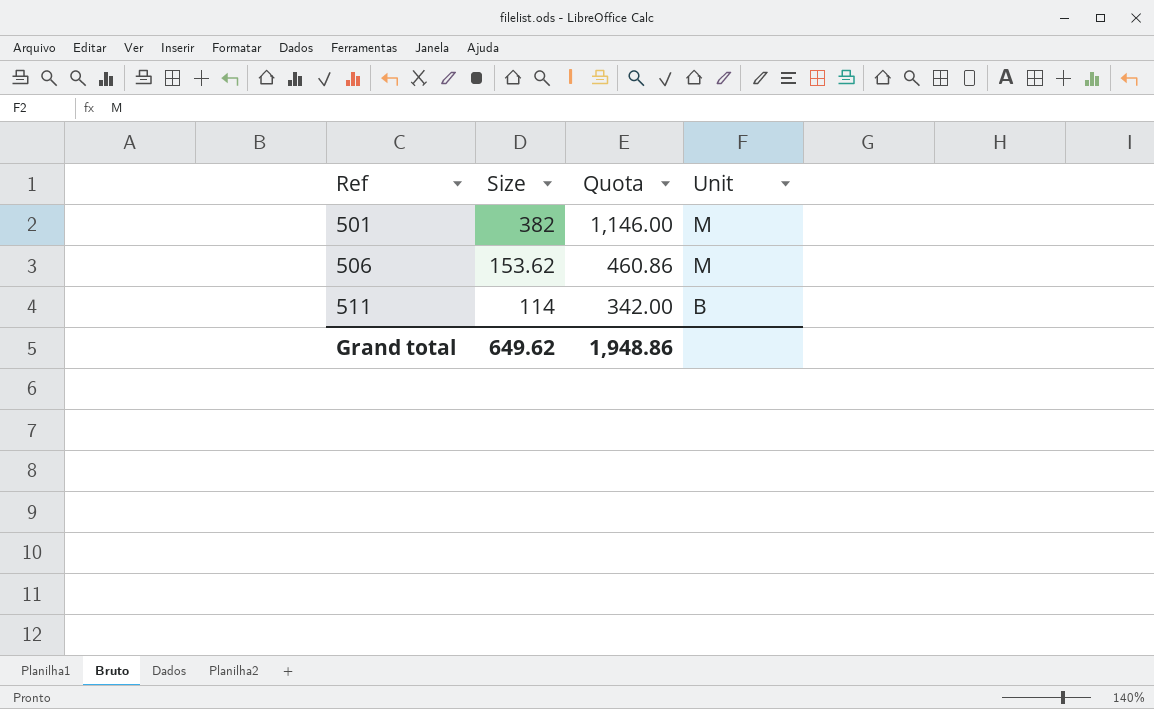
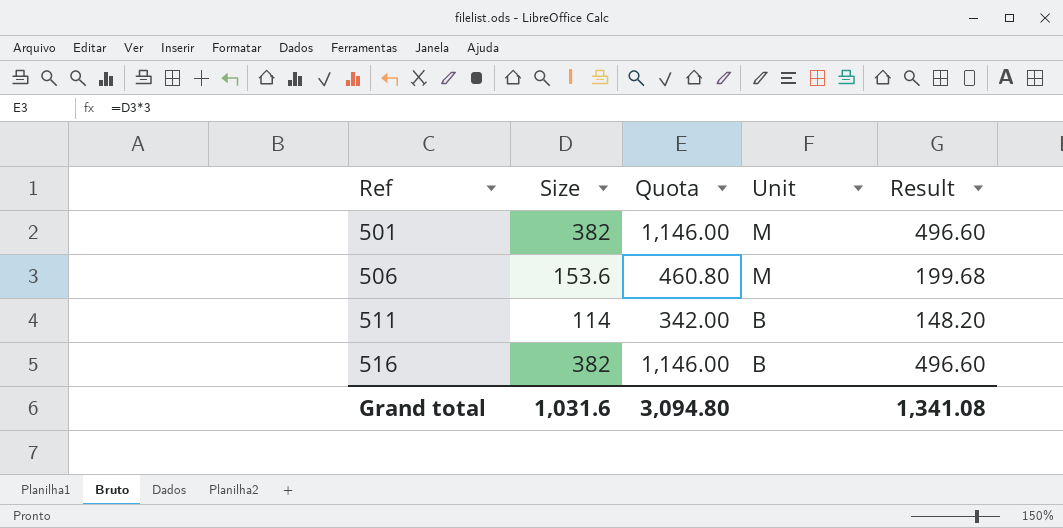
column Result | formula: none -> [Size] * 1.3
506 | Size: 153.62 -> 153.6
506 | Quota: 460.86 -> 460.80
row 516: none -> 382 | 1,146.00 | B | 496.60
Grand total | Size: 649.62 -> 1,031.6
Grand total | Quota: 1,948.86 -> 3,094.80

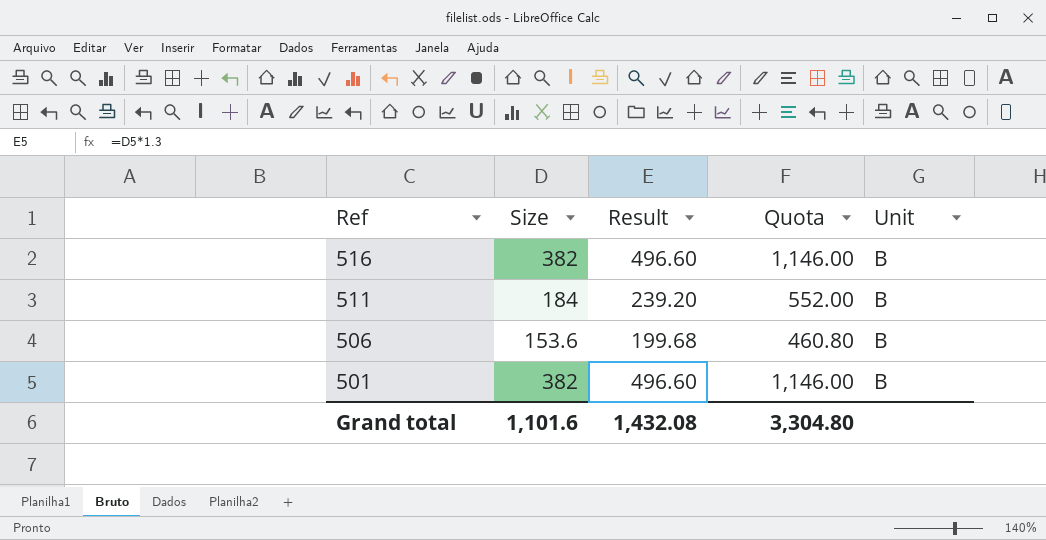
row order: Ref ascending -> Ref descending
column Result | position: 5 -> 3
511 | Size: 114 -> 184
511 | Result: 148.20 -> 239.20
511 | Quota: 342.00 -> 552.00
506 | Unit: M -> B
501 | Unit: M -> B
Grand total | Size: 1,031.6 -> 1,101.6
Grand total | Result: 1,341.08 -> 1,432.08
Grand total | Quota: 3,094.80 -> 3,304.80

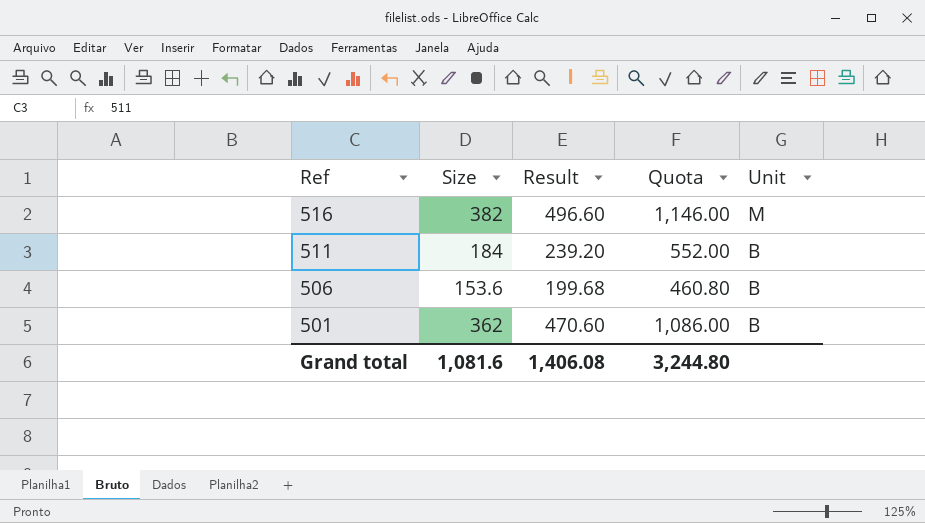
516 | Unit: B -> M
501 | Size: 382 -> 362
501 | Result: 496.60 -> 470.60
501 | Quota: 1,146.00 -> 1,086.00
Grand total | Size: 1,101.6 -> 1,081.6
Grand total | Result: 1,432.08 -> 1,406.08
Grand total | Quota: 3,304.80 -> 3,244.80

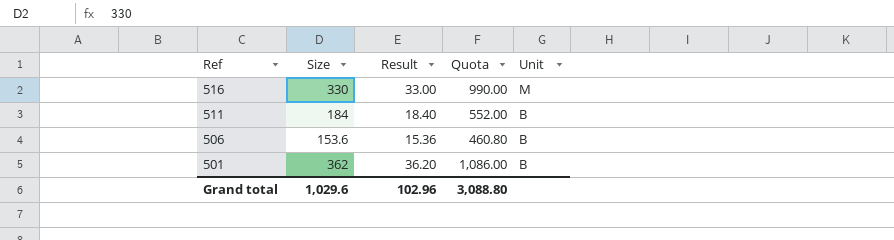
column Result | formula: [Size] * 1.3 -> [Size] * 0.1
516 | Size: 382 -> 330
516 | Quota: 1,146.00 -> 990.00
Grand total | Size: 1,081.6 -> 1,029.6
Grand total | Result: 1,406.08 -> 102.96
Grand total | Quota: 3,244.80 -> 3,088.80

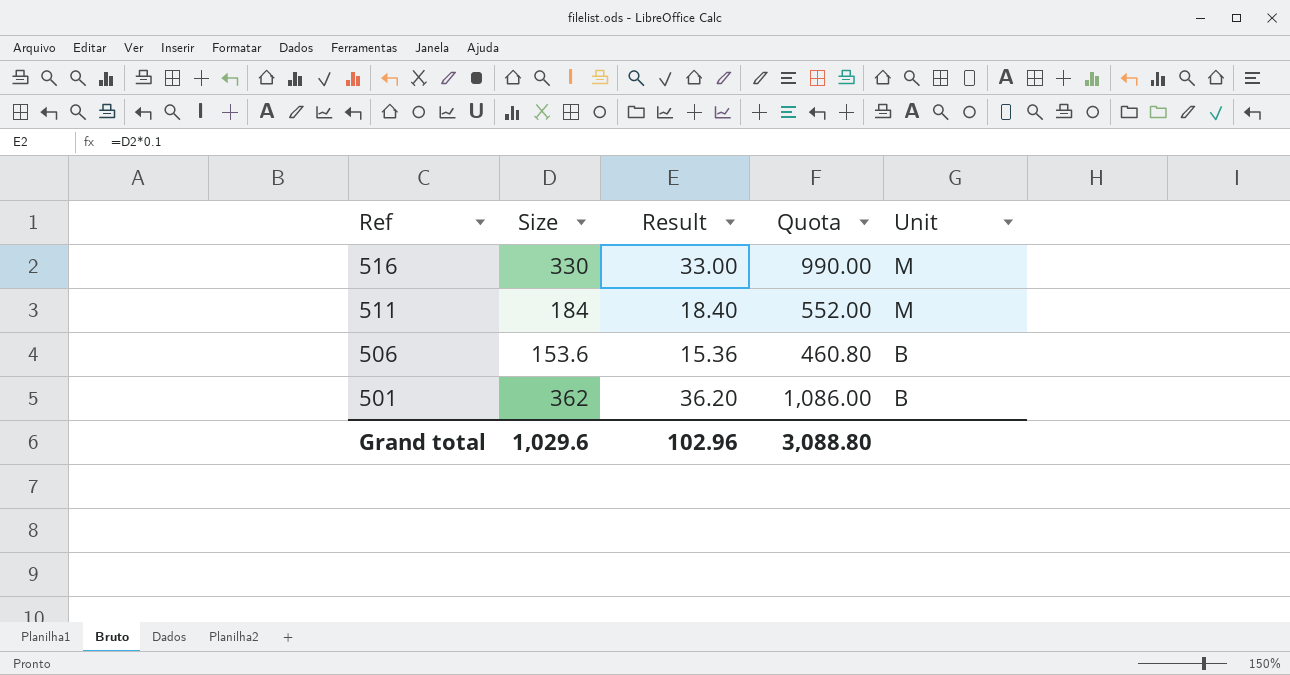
511 | Unit: B -> M

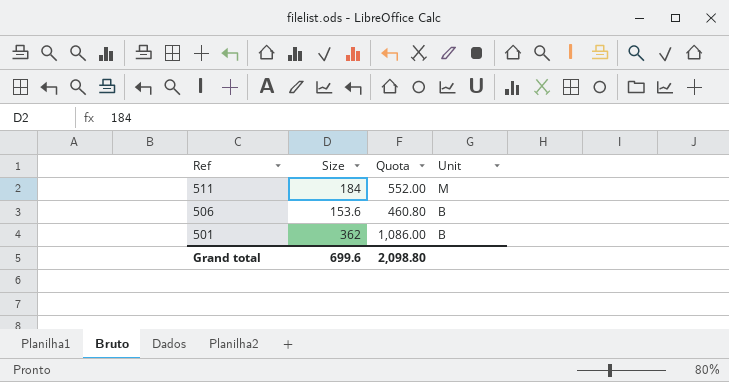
column Result | formula: [Size] * 0.1 -> none
row 516: 330 | 33.00 | 990.00 | M -> none
Grand total | Size: 1,029.6 -> 699.6
Grand total | Quota: 3,088.80 -> 2,098.80

